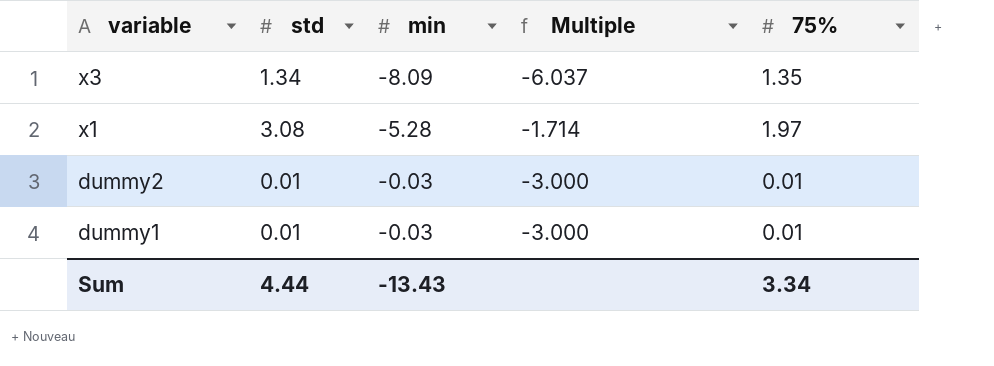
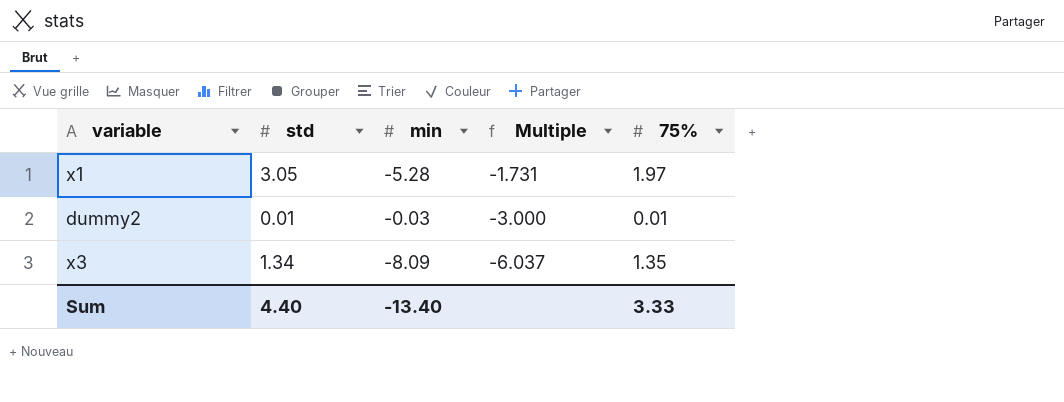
row order: variable descending -> Multiple descending
row dummy1: 0.01 | -0.03 | -3.000 | 0.01 -> none
x1 | std: 3.08 -> 3.05
x1 | Multiple: -1.714 -> -1.731
Sum | std: 4.44 -> 4.40
Sum | min: -13.43 -> -13.40
Sum | 75%: 3.34 -> 3.33

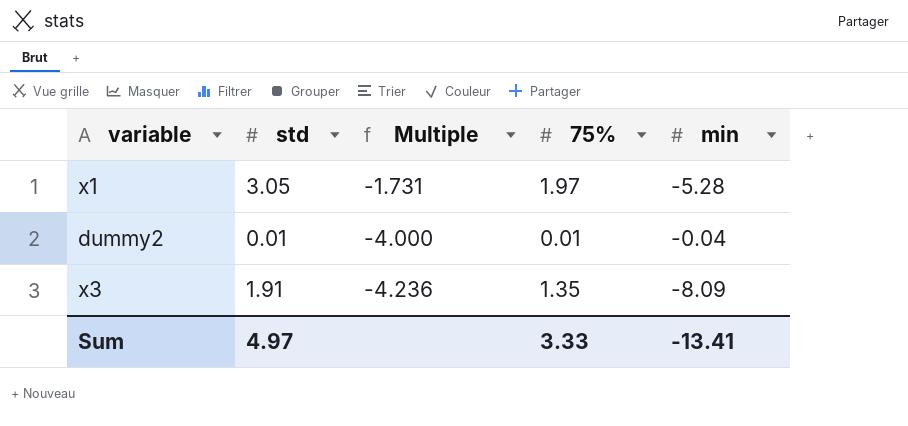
column min | position: 3 -> 5
dummy2 | Multiple: -3.000 -> -4.000
dummy2 | min: -0.03 -> -0.04
x3 | std: 1.34 -> 1.91
x3 | Multiple: -6.037 -> -4.236
Sum | std: 4.40 -> 4.97
Sum | min: -13.40 -> -13.41

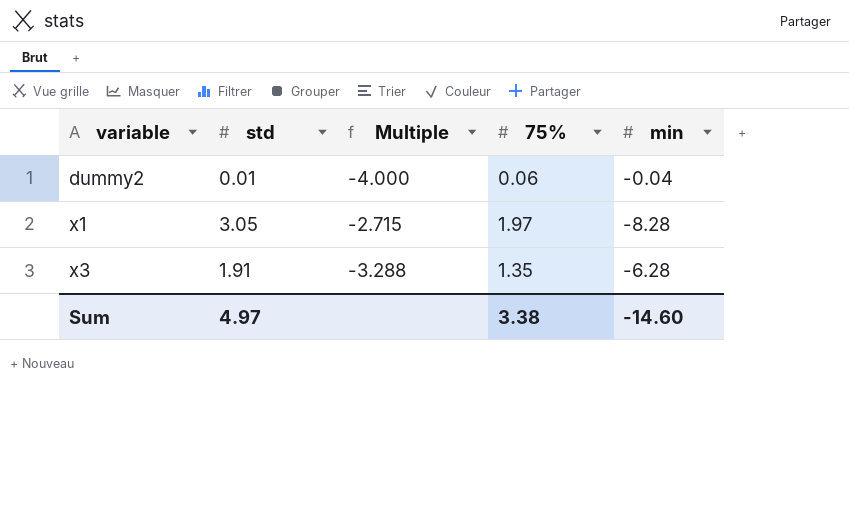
row order: Multiple descending -> variable ascending
dummy2 | 75%: 0.01 -> 0.06
x1 | Multiple: -1.731 -> -2.715
x1 | min: -5.28 -> -8.28
x3 | Multiple: -4.236 -> -3.288
x3 | min: -8.09 -> -6.28
Sum | 75%: 3.33 -> 3.38
Sum | min: -13.41 -> -14.60

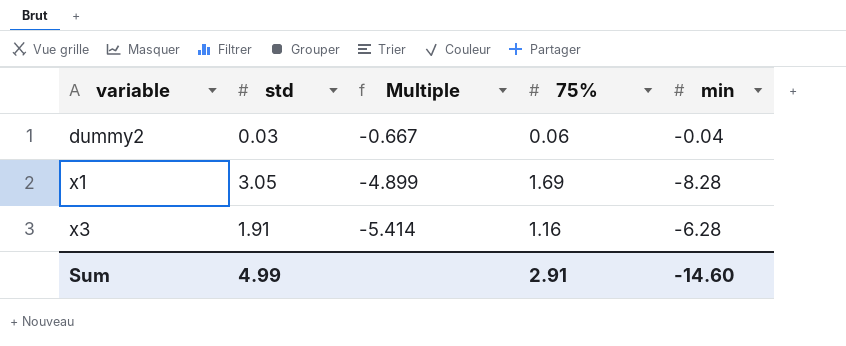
column Multiple | formula: [min] / [std] -> [min] / [75%]
dummy2 | std: 0.01 -> 0.03
x1 | 75%: 1.97 -> 1.69
x3 | 75%: 1.35 -> 1.16
Sum | std: 4.97 -> 4.99
Sum | 75%: 3.38 -> 2.91

